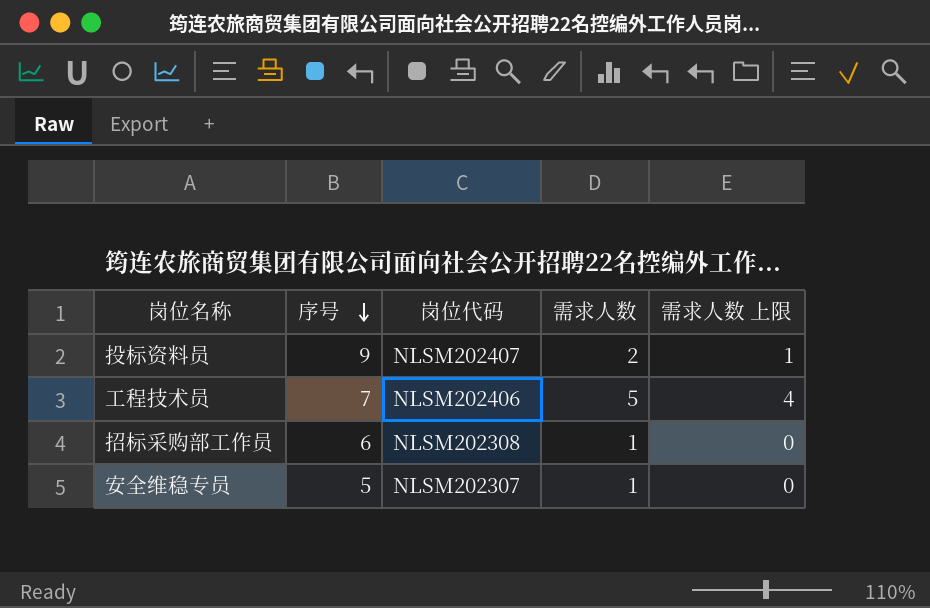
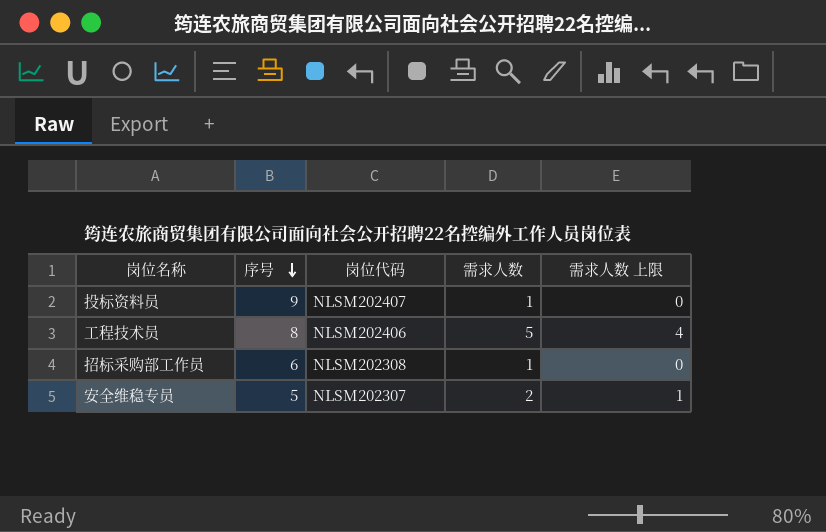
投标资料员 | 需求人数: 2 -> 1
投标资料员 | 需求人数 上限: 1 -> 0
工程技术员 | 序号: 7 -> 8
安全维稳专员 | 需求人数: 1 -> 2
安全维稳专员 | 需求人数 上限: 0 -> 1

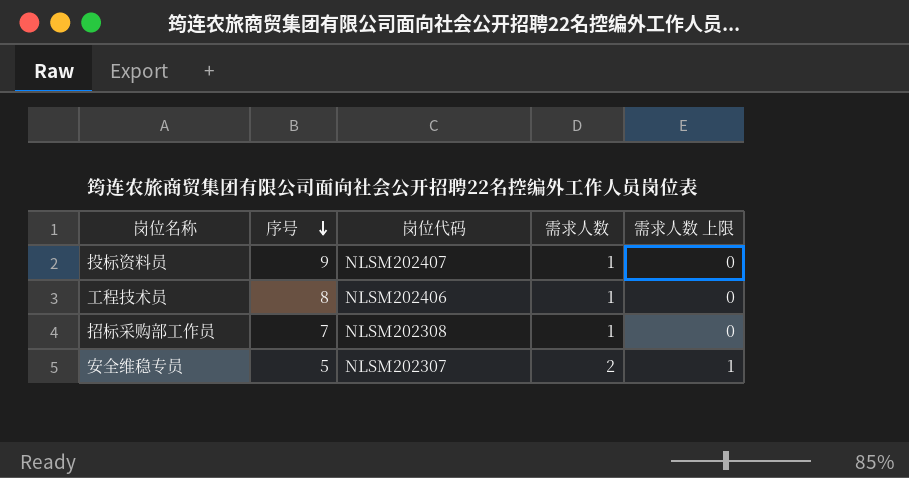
工程技术员 | 需求人数: 5 -> 1
工程技术员 | 需求人数 上限: 4 -> 0
招标采购部工作员 | 序号: 6 -> 7

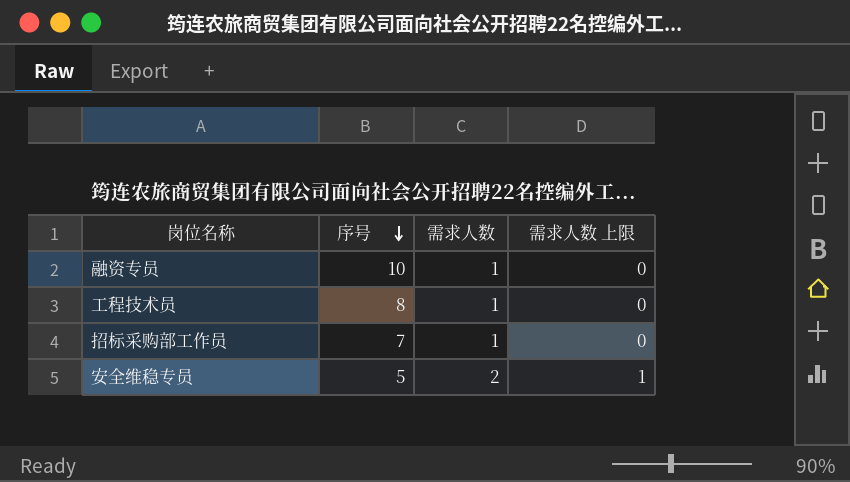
column 岗位代码 | position: 3 -> none
row 投标资料员: 9 | NLSM202407 | 1 | 0 -> none
row 融资专员: none -> 10 | 1 | 0

